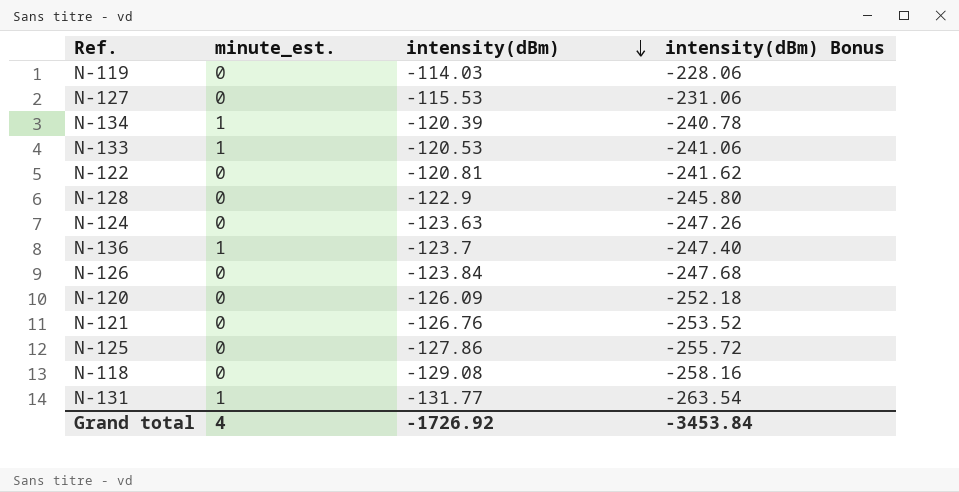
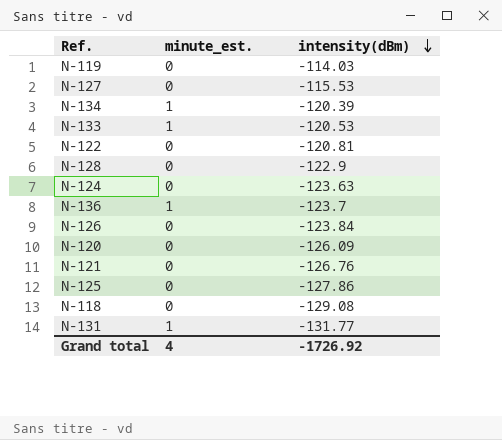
column intensity(dBm) Bonus | formula: [intensity(dBm)] * 2 -> none

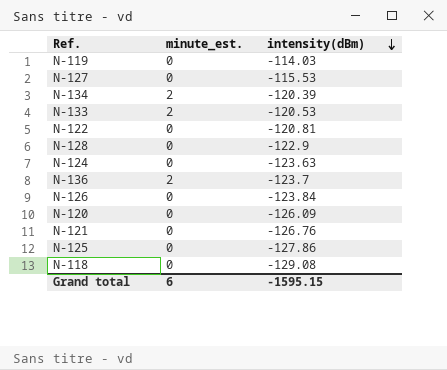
row N-131: 1 | -131.77 -> none
N-134 | minute_est.: 1 -> 2
N-133 | minute_est.: 1 -> 2
N-136 | minute_est.: 1 -> 2
Grand total | minute_est.: 4 -> 6
Grand total | intensity(dBm): -1726.92 -> -1595.15

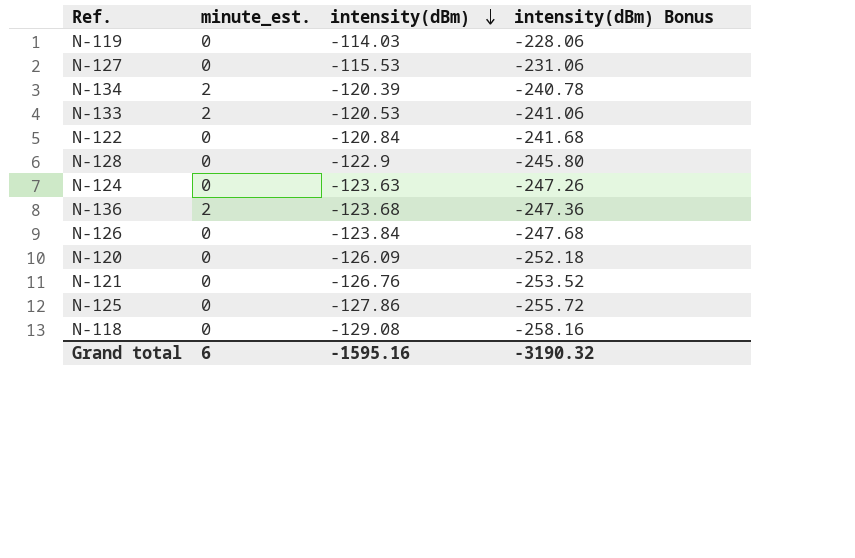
column intensity(dBm) Bonus | formula: none -> [intensity(dBm)] * 2
N-122 | intensity(dBm): -120.81 -> -120.84
N-136 | intensity(dBm): -123.7 -> -123.68
Grand total | intensity(dBm): -1595.15 -> -1595.16

